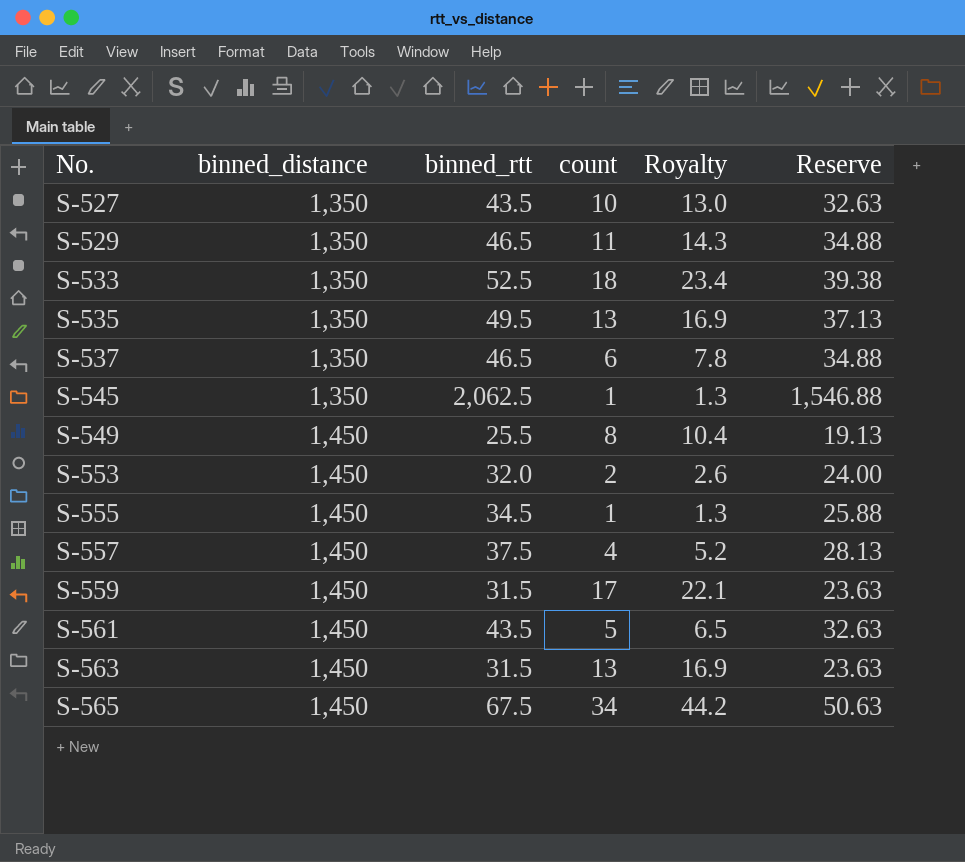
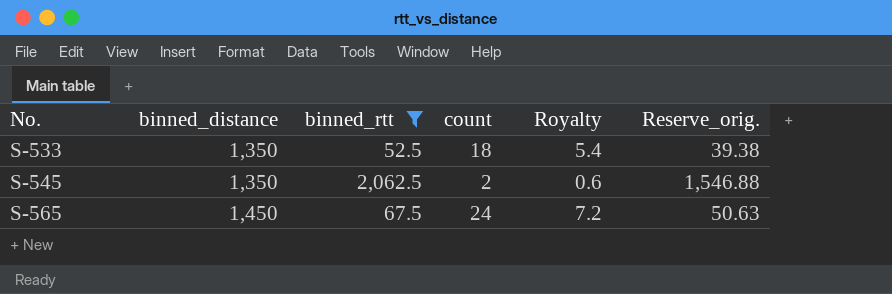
filter: none -> binned_rtt >= 52.5
column Royalty | formula: [count] * 1.3 -> [count] * 0.3
column name: Reserve -> Reserve_orig.
S-545 | count: 1 -> 2
S-565 | count: 34 -> 24

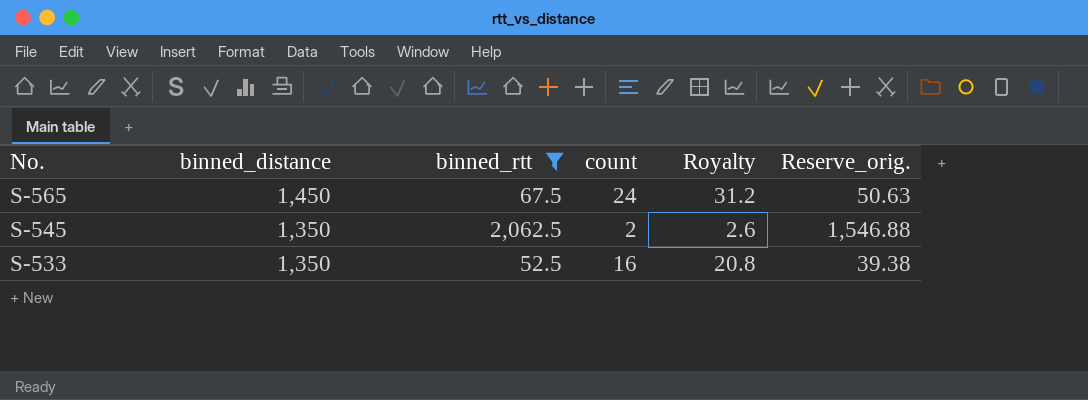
row order: No. ascending -> No. descending
column Royalty | formula: [count] * 0.3 -> [count] * 1.3
S-533 | count: 18 -> 16

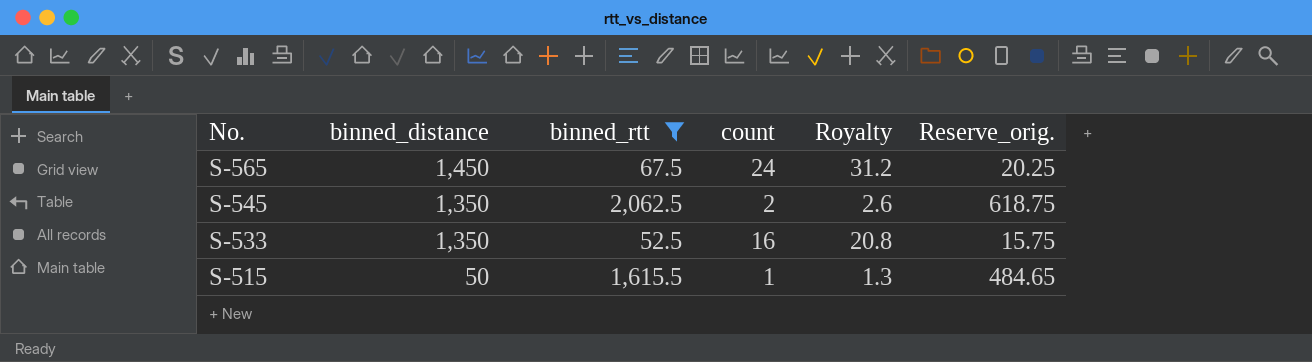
column Reserve_orig. | formula: [binned_rtt] * 0.75 -> [binned_rtt] * 0.3
row S-515: none -> 50 | 1,615.5 | 1 | 1.3 | 484.65

